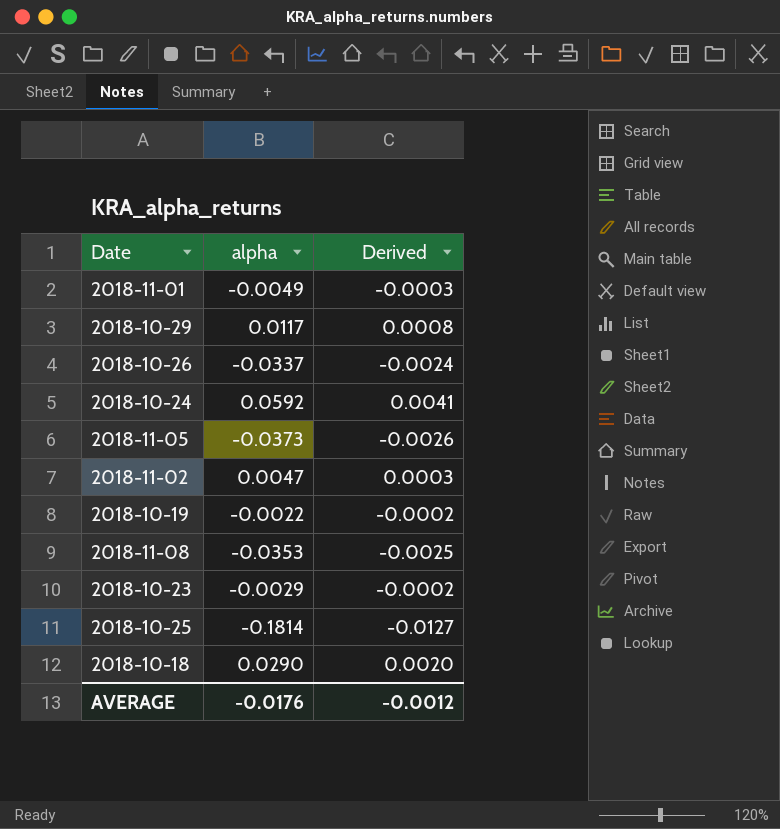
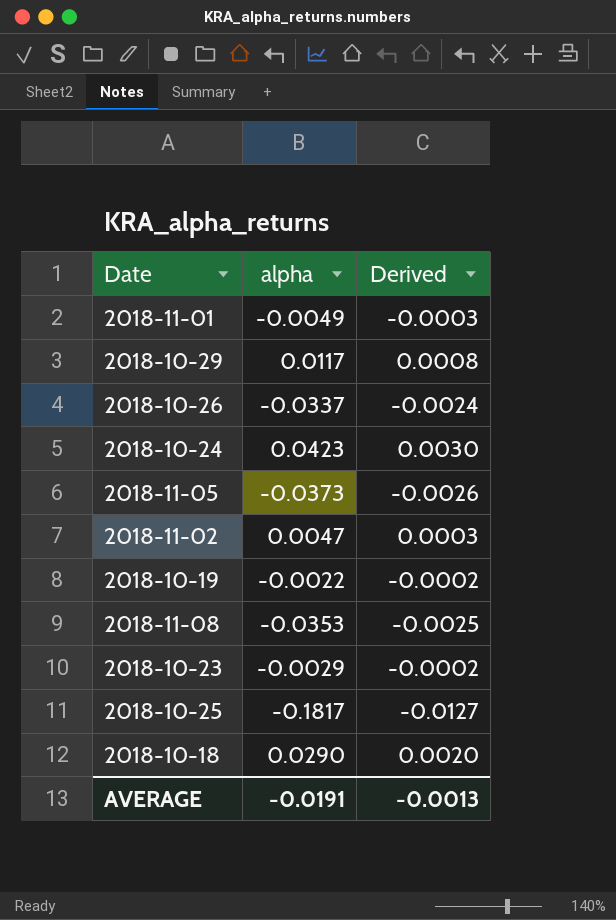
2018-10-24 | alpha: 0.0592 -> 0.0423
2018-10-24 | Derived: 0.0041 -> 0.0030
2018-10-25 | alpha: -0.1814 -> -0.1817
AVERAGE | alpha: -0.0176 -> -0.0191
AVERAGE | Derived: -0.0012 -> -0.0013

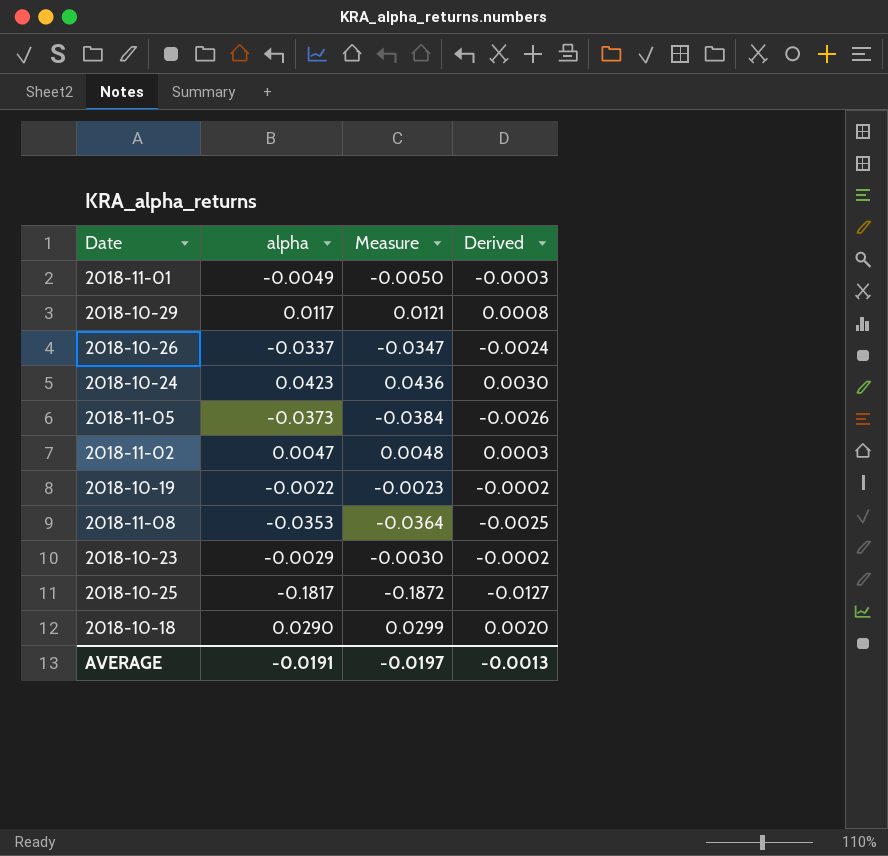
column Measure | formula: none -> [alpha] * 1.03

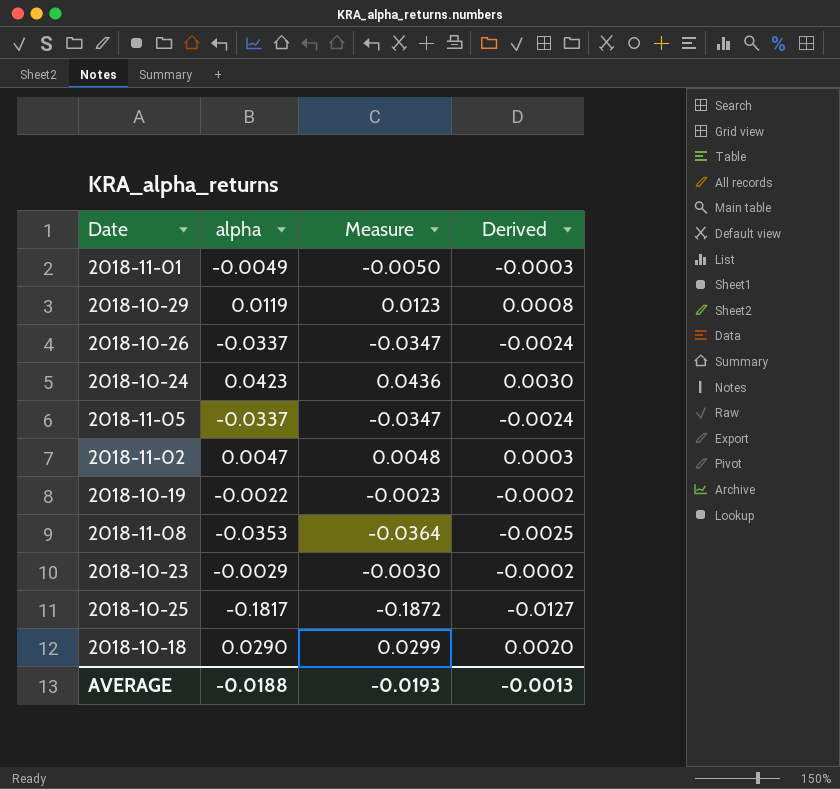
2018-10-29 | alpha: 0.0117 -> 0.0119
2018-10-29 | Measure: 0.0121 -> 0.0123
2018-11-05 | alpha: -0.0373 -> -0.0337
2018-11-05 | Measure: -0.0384 -> -0.0347
2018-11-05 | Derived: -0.0026 -> -0.0024
AVERAGE | alpha: -0.0191 -> -0.0188
AVERAGE | Measure: -0.0197 -> -0.0193

